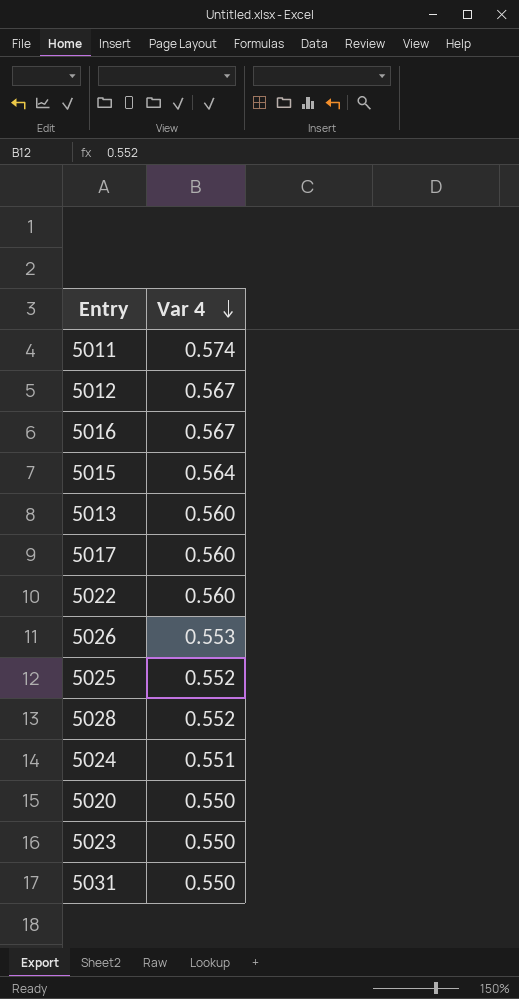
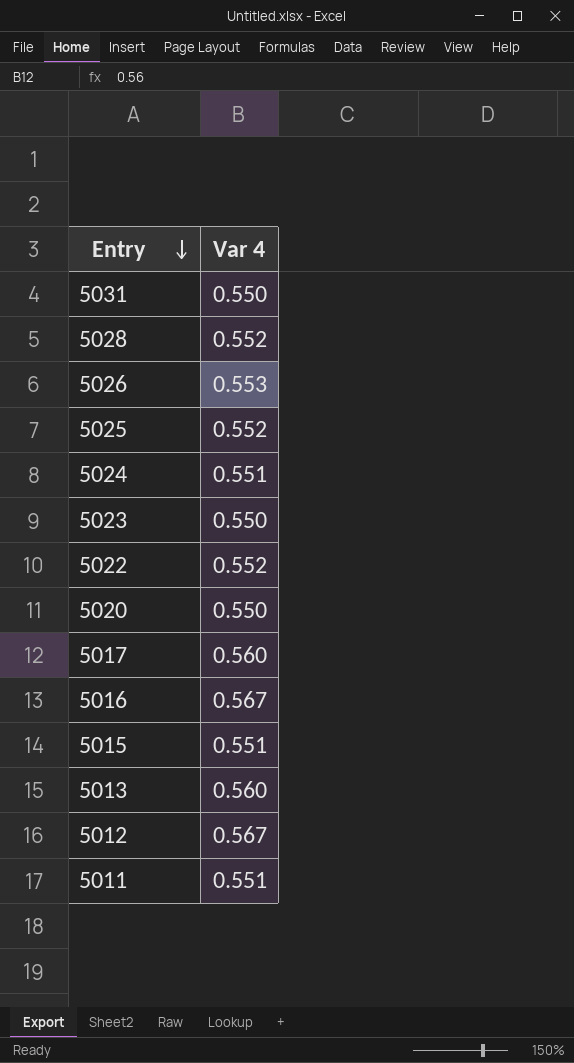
row order: Var 4 descending -> Entry descending
5022 | Var 4: 0.560 -> 0.552
5015 | Var 4: 0.564 -> 0.551
5011 | Var 4: 0.574 -> 0.551

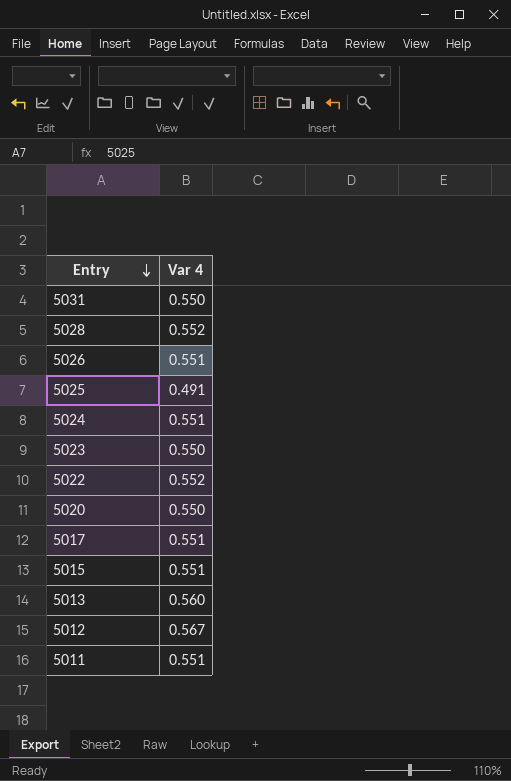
row 5016: 0.567 -> none
5026 | Var 4: 0.553 -> 0.551
5025 | Var 4: 0.552 -> 0.491
5017 | Var 4: 0.560 -> 0.551

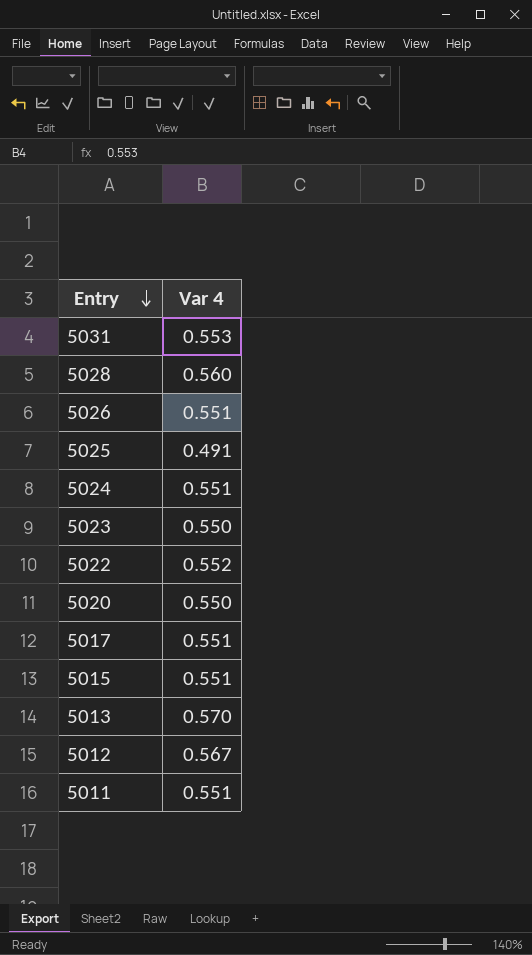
5031 | Var 4: 0.550 -> 0.553
5028 | Var 4: 0.552 -> 0.560
5013 | Var 4: 0.560 -> 0.570

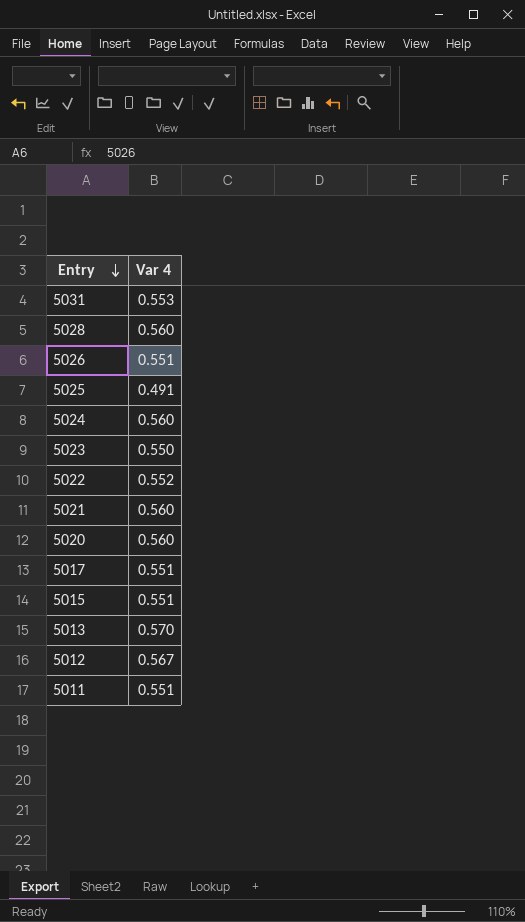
5024 | Var 4: 0.551 -> 0.560
row 5021: none -> 0.560
5020 | Var 4: 0.550 -> 0.560

